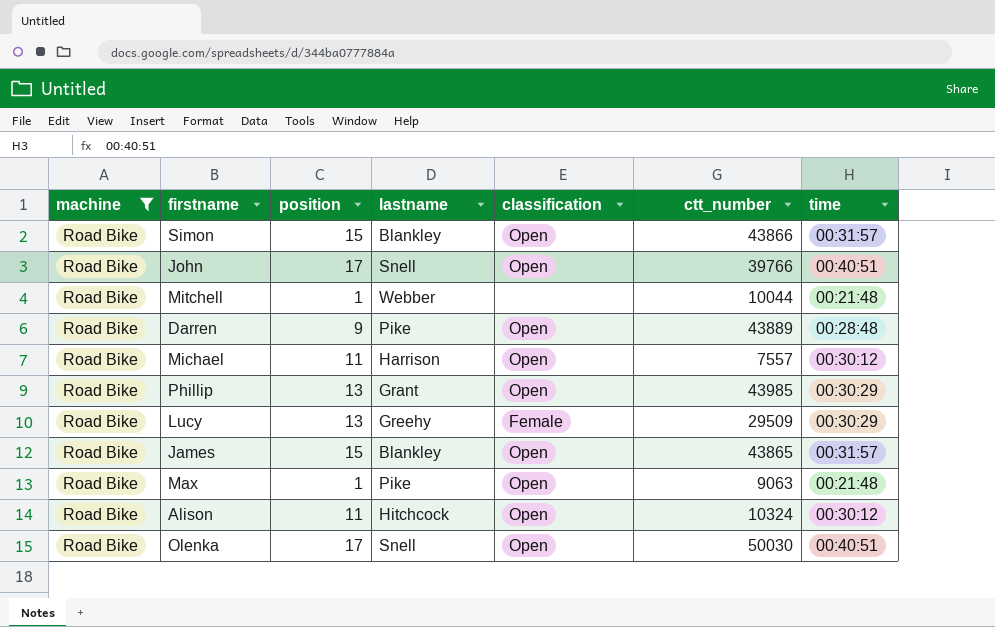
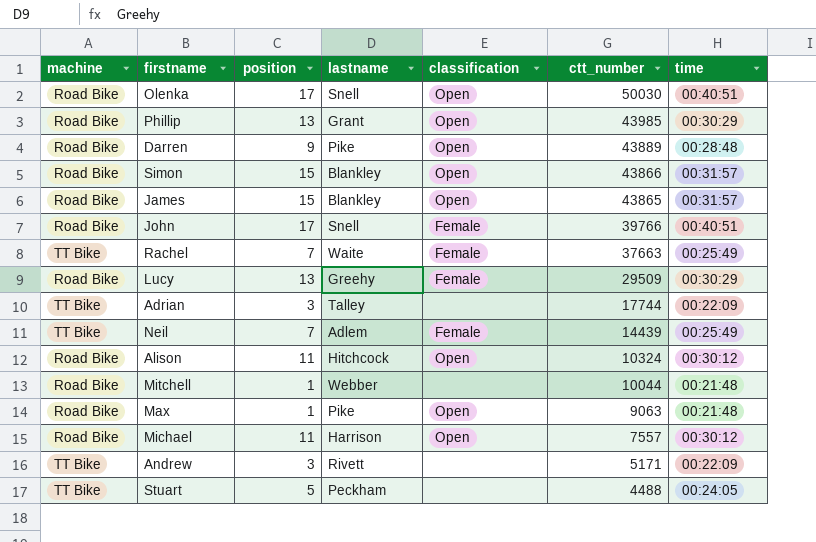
filter: machine = Road Bike -> none
row order: none -> ctt_number descending
John | classification: Open -> Female

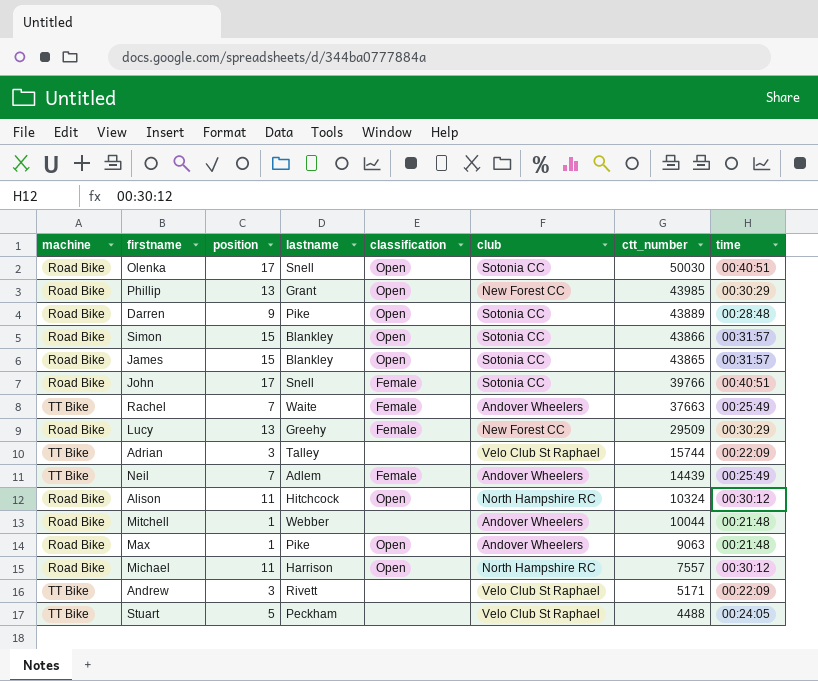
column club | position: none -> 6
Adrian | ctt_number: 17744 -> 15744

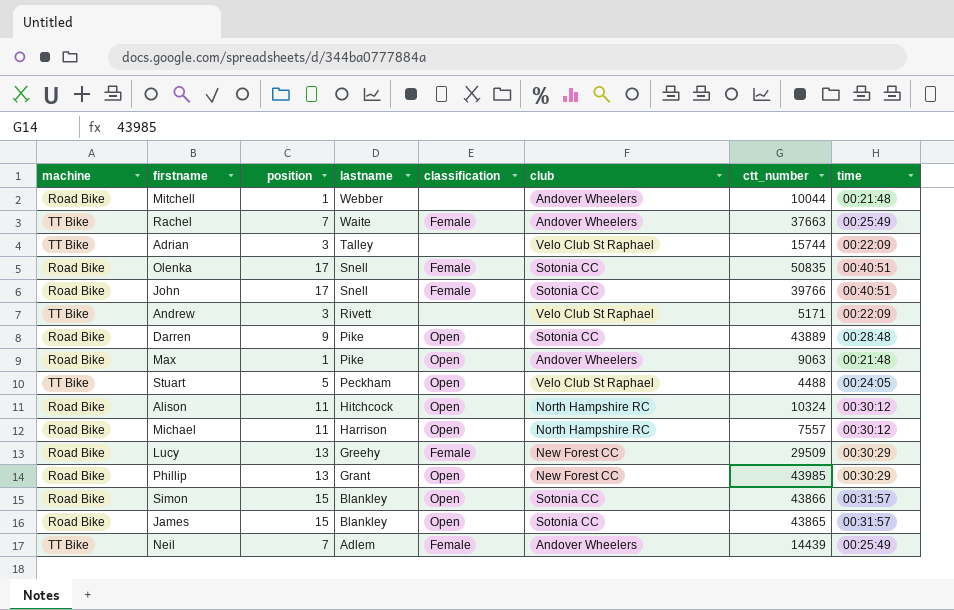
row order: ctt_number descending -> lastname descending
Olenka | classification: Open -> Female
Olenka | ctt_number: 50030 -> 50835
Stuart | classification: none -> Open

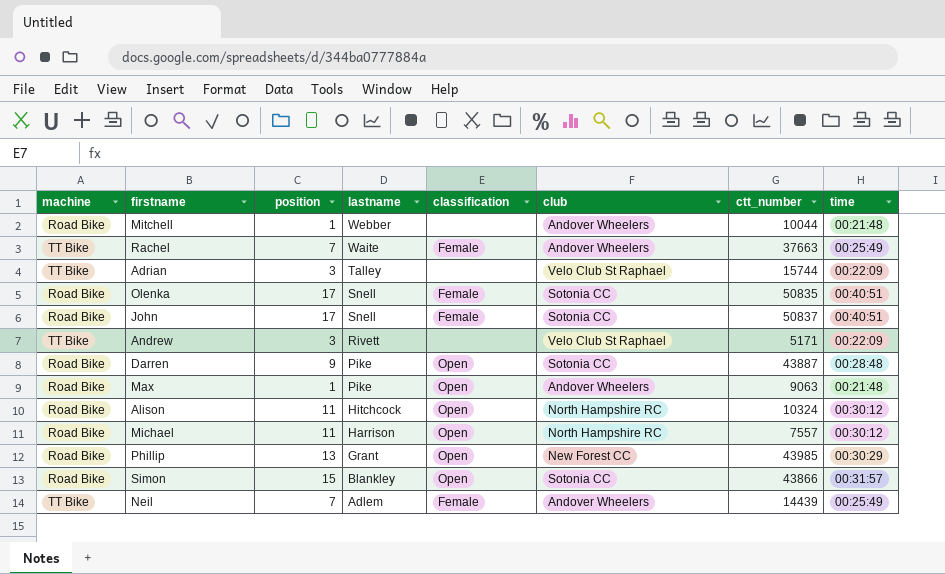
row Stuart: TT Bike | 5 | Peckham | Open | Velo Club St Raphael | 4488 | 00:24:05 -> none
row Lucy: Road Bike | 13 | Greehy | Female | New Forest CC | 29509 | 00:30:29 -> none
row James: Road Bike | 15 | Blankley | Open | Sotonia CC | 43865 | 00:31:57 -> none
John | ctt_number: 39766 -> 50837
Darren | ctt_number: 43889 -> 43887

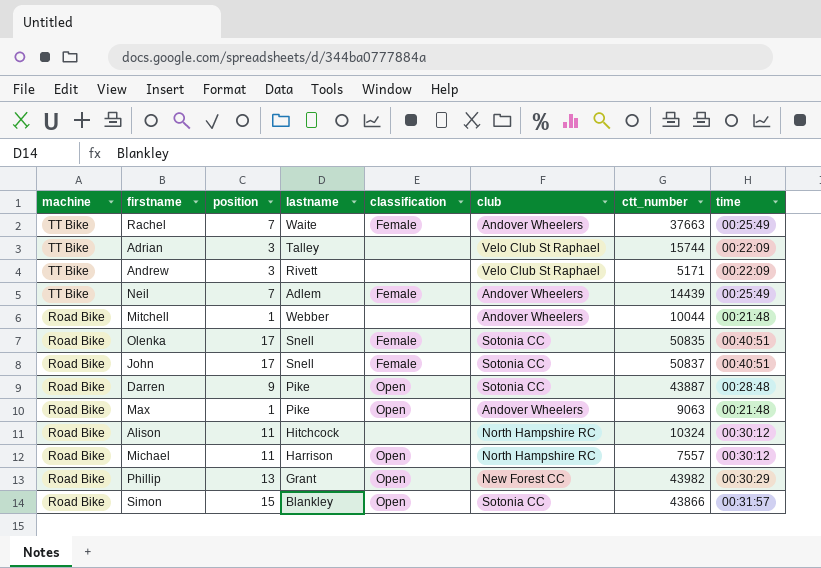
row order: lastname descending -> machine descending
Alison | classification: Open -> none
Phillip | ctt_number: 43985 -> 43982

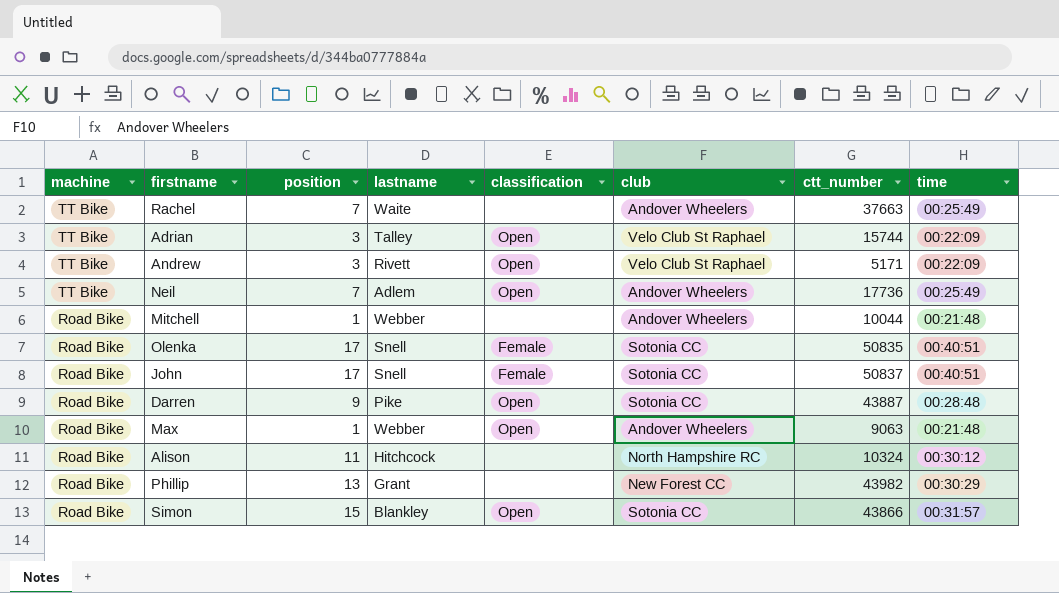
row Michael: Road Bike | 11 | Harrison | Open | North Hampshire RC | 7557 | 00:30:12 -> none
Rachel | classification: Female -> none
Adrian | classification: none -> Open
Andrew | classification: none -> Open
Neil | classification: Female -> Open
Neil | ctt_number: 14439 -> 17736
Max | lastname: Pike -> Webber
Phillip | classification: Open -> none

